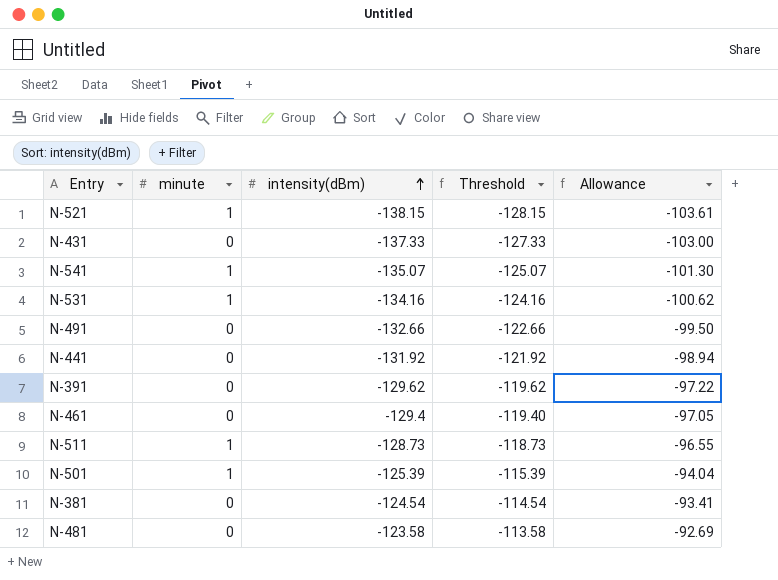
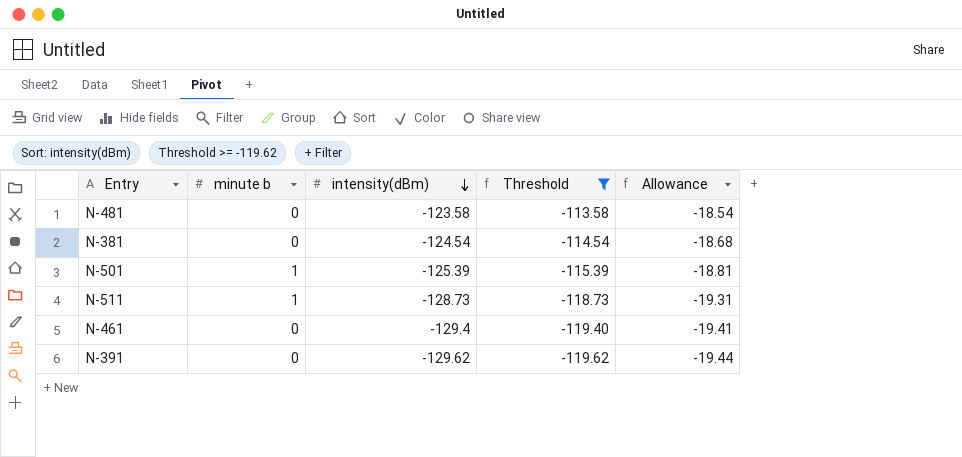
filter: none -> Threshold >= -119.62
row order: intensity(dBm) ascending -> intensity(dBm) descending
column name: minute -> minute b
column Allowance | formula: [intensity(dBm)] * 0.75 -> [intensity(dBm)] * 0.15

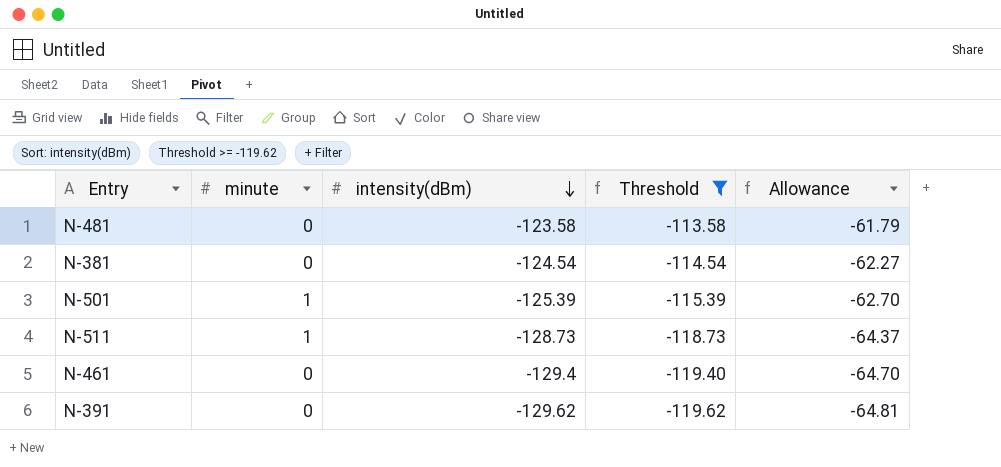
column name: minute b -> minute
column Allowance | formula: [intensity(dBm)] * 0.15 -> [intensity(dBm)] * 0.5

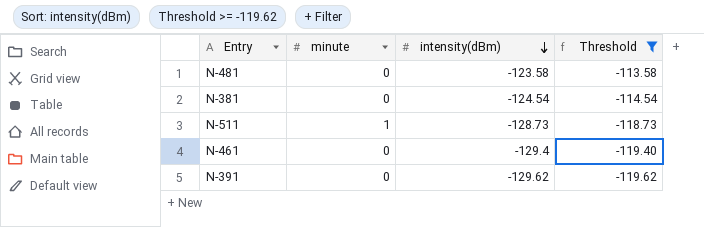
column Allowance | formula: [intensity(dBm)] * 0.5 -> none
row N-501: 1 | -125.39 | -115.39 | -62.70 -> none

